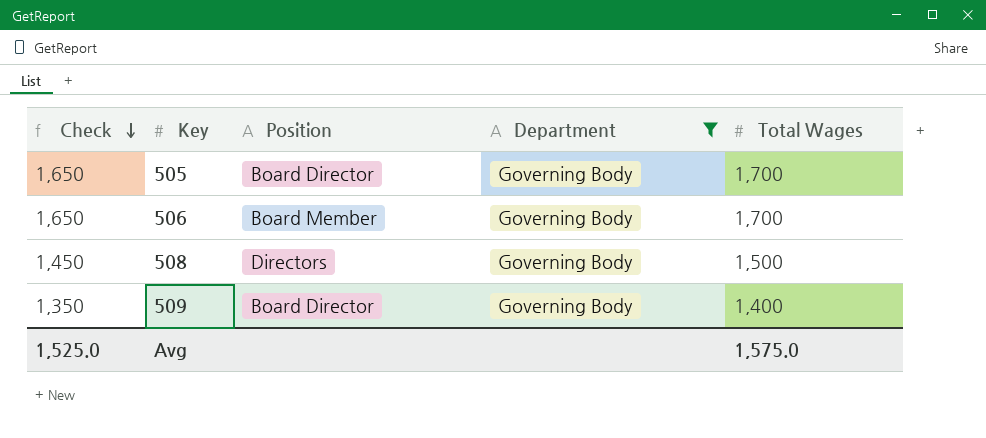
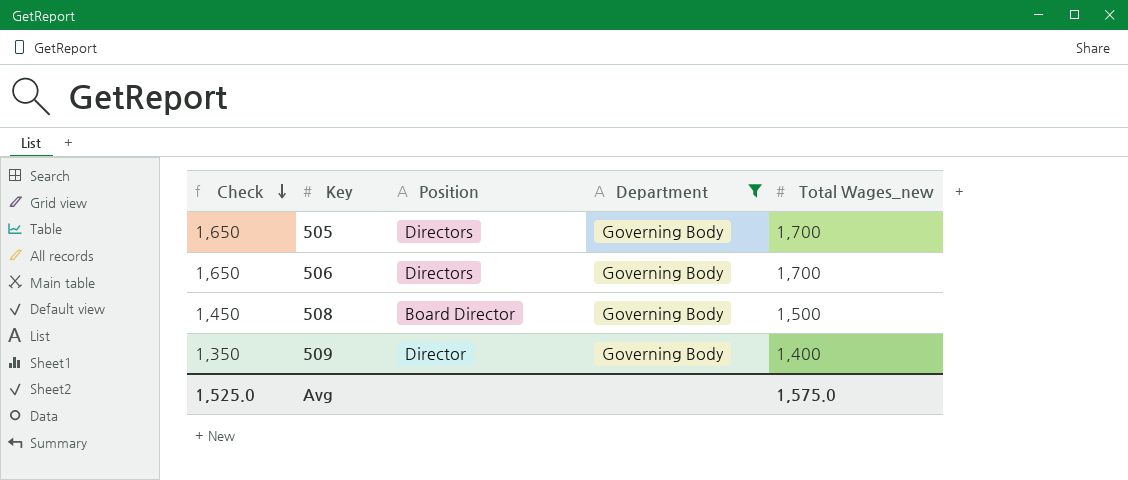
column name: Total Wages -> Total Wages_new
505 | Position: Board Director -> Directors
506 | Position: Board Member -> Directors
508 | Position: Directors -> Board Director
509 | Position: Board Director -> Director

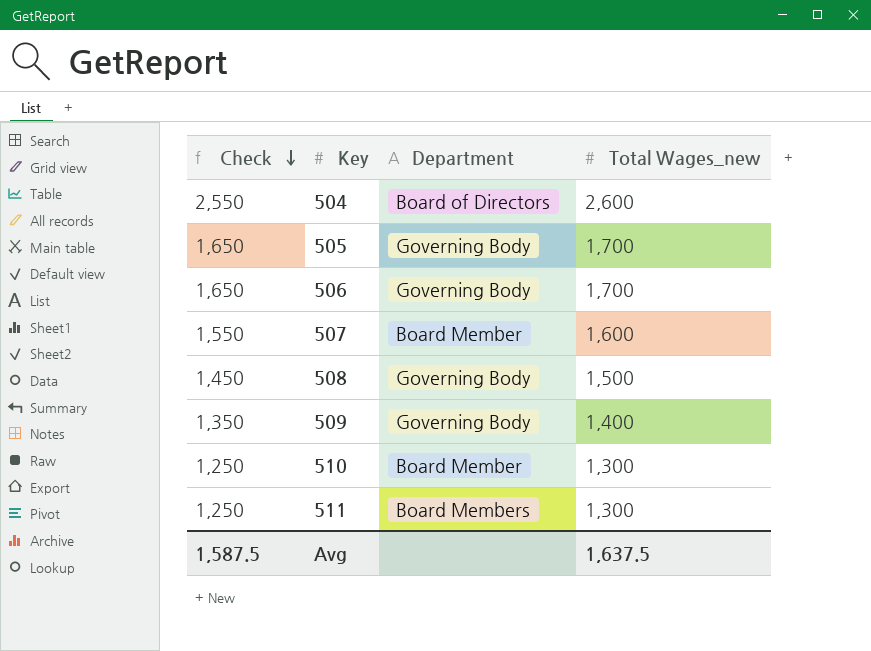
filter: Department = Governing Body -> none
column Position | position: 3 -> none
Avg | Check: 1,525.0 -> 1,587.5
Avg | Total Wages_new: 1,575.0 -> 1,637.5

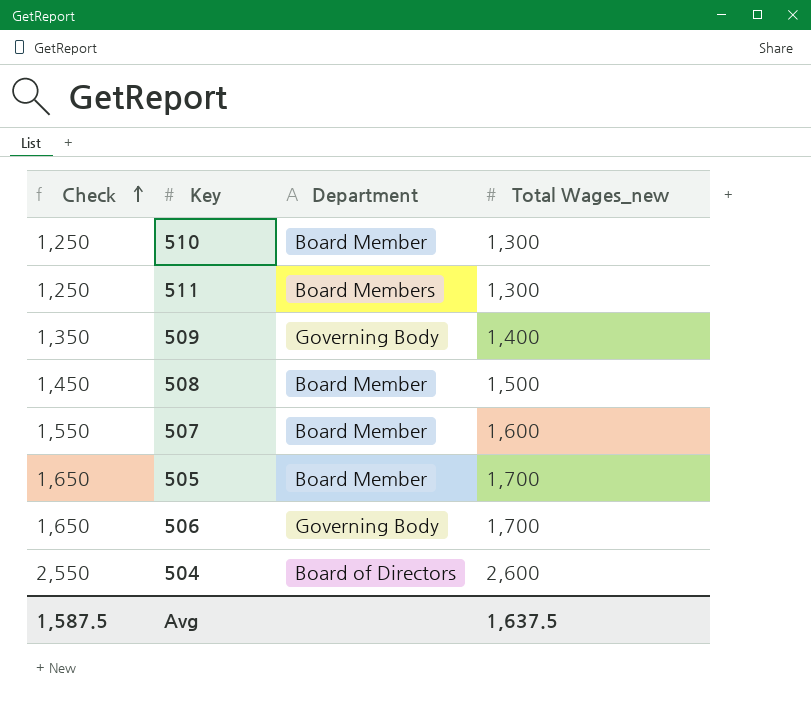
row order: Check descending -> Check ascending
508 | Department: Governing Body -> Board Member
505 | Department: Governing Body -> Board Member

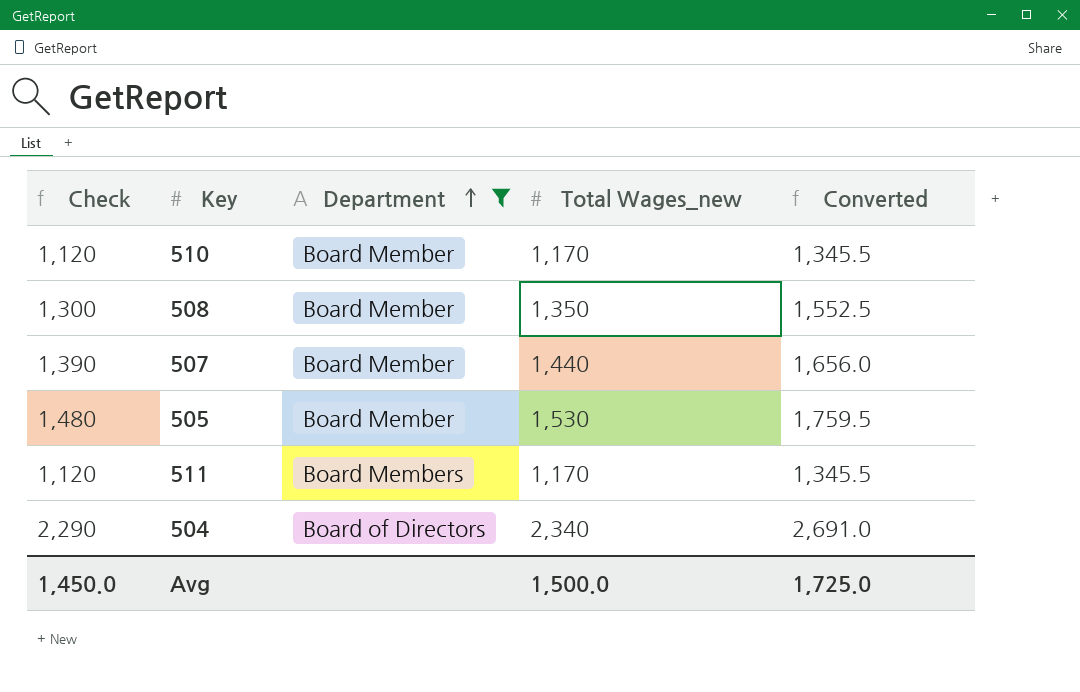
filter: none -> Department != Governing Body
row order: Check ascending -> Department ascending
column Converted | formula: none -> [Total Wages_new] * 1.15
510 | Check: 1,250 -> 1,120
510 | Total Wages_new: 1,300 -> 1,170
508 | Check: 1,450 -> 1,300
508 | Total Wages_new: 1,500 -> 1,350
507 | Check: 1,550 -> 1,390
507 | Total Wages_new: 1,600 -> 1,440
505 | Check: 1,650 -> 1,480
505 | Total Wages_new: 1,700 -> 1,530
511 | Check: 1,250 -> 1,120
511 | Total Wages_new: 1,300 -> 1,170
504 | Check: 2,550 -> 2,290
504 | Total Wages_new: 2,600 -> 2,340
Avg | Check: 1,587.5 -> 1,450.0
Avg | Total Wages_new: 1,637.5 -> 1,500.0

